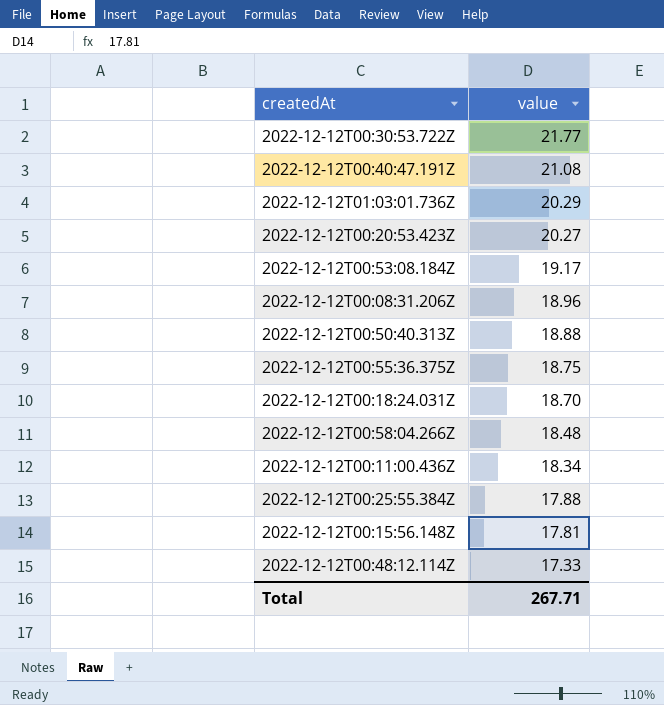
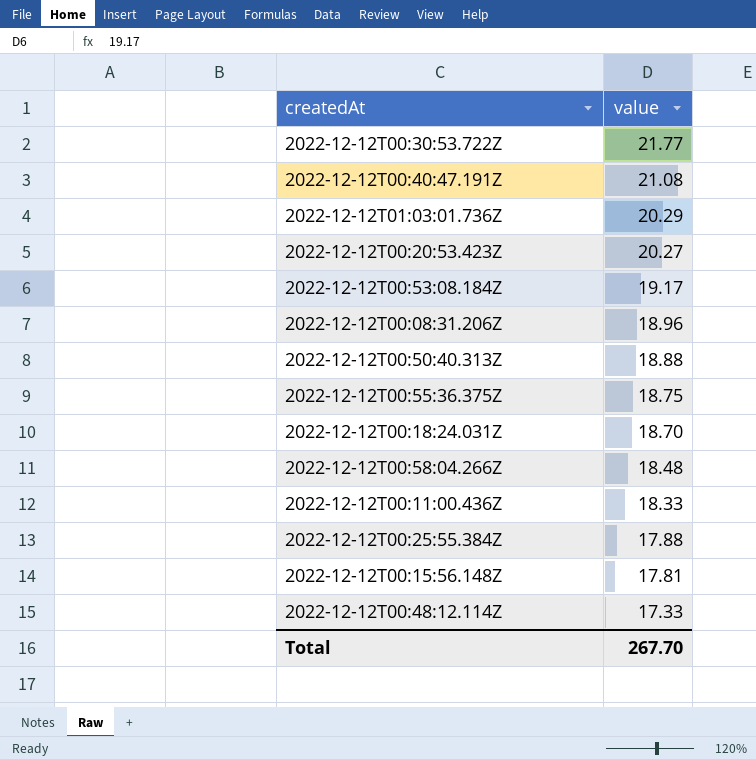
2022-12-12T00:11:00.436Z | value: 18.34 -> 18.33
Total | value: 267.71 -> 267.70

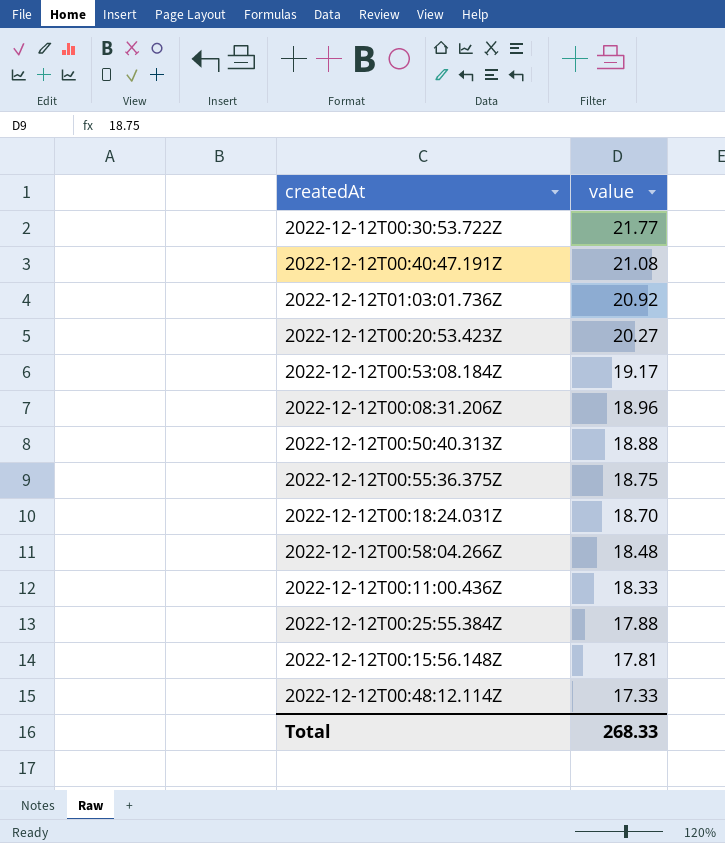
2022-12-12T01:03:01.736Z | value: 20.29 -> 20.92
Total | value: 267.70 -> 268.33

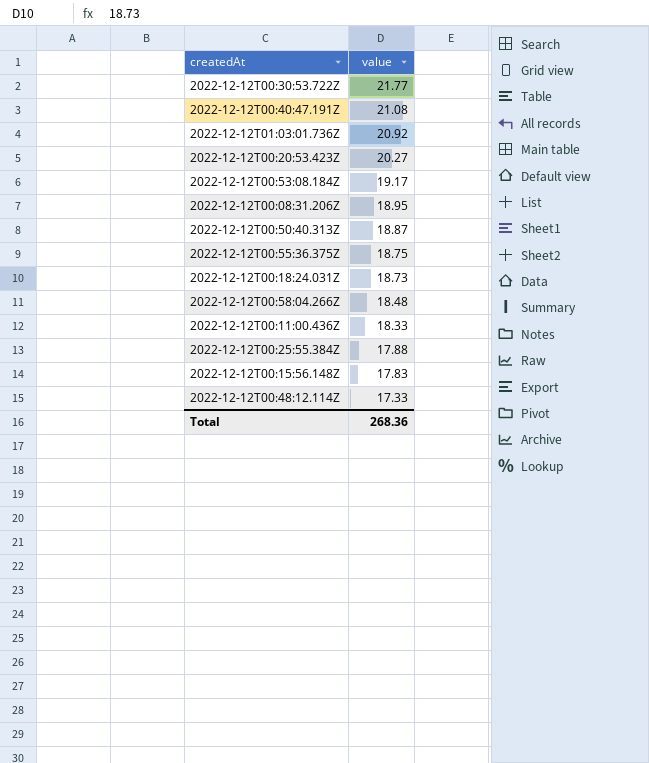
2022-12-12T00:08:31.206Z | value: 18.96 -> 18.95
2022-12-12T00:50:40.313Z | value: 18.88 -> 18.87
2022-12-12T00:18:24.031Z | value: 18.70 -> 18.73
2022-12-12T00:15:56.148Z | value: 17.81 -> 17.83
Total | value: 268.33 -> 268.36

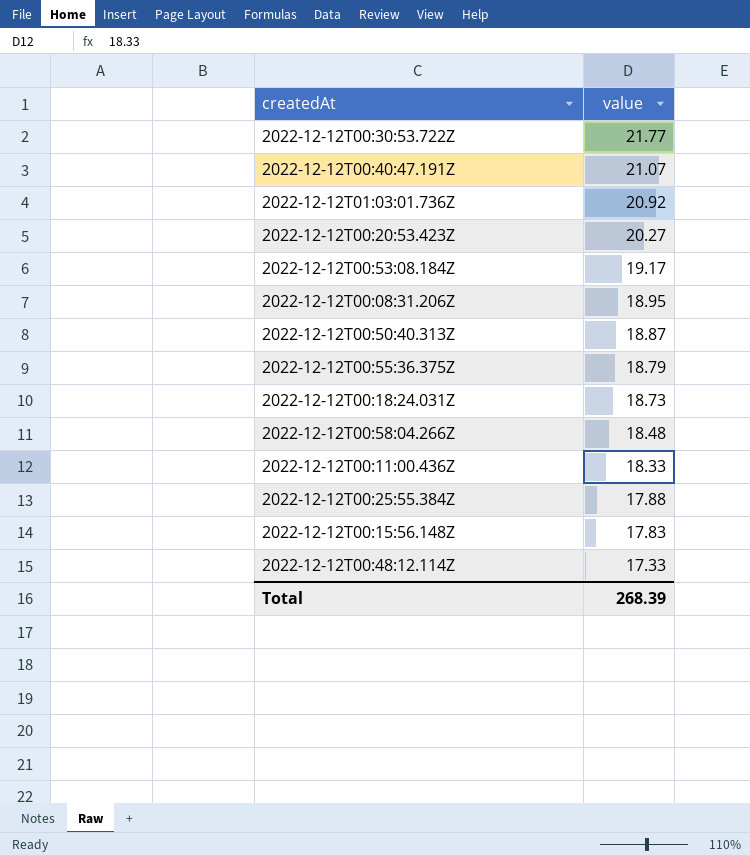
2022-12-12T00:40:47.191Z | value: 21.08 -> 21.07
2022-12-12T00:55:36.375Z | value: 18.75 -> 18.79
Total | value: 268.36 -> 268.39

